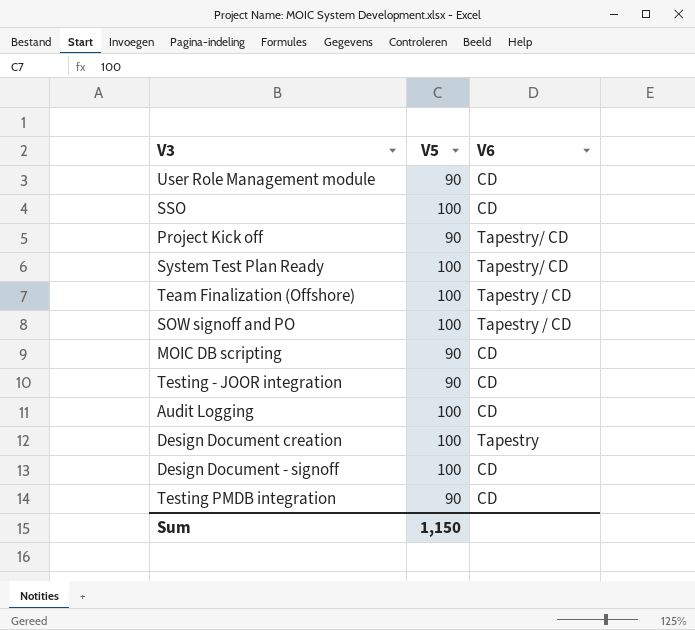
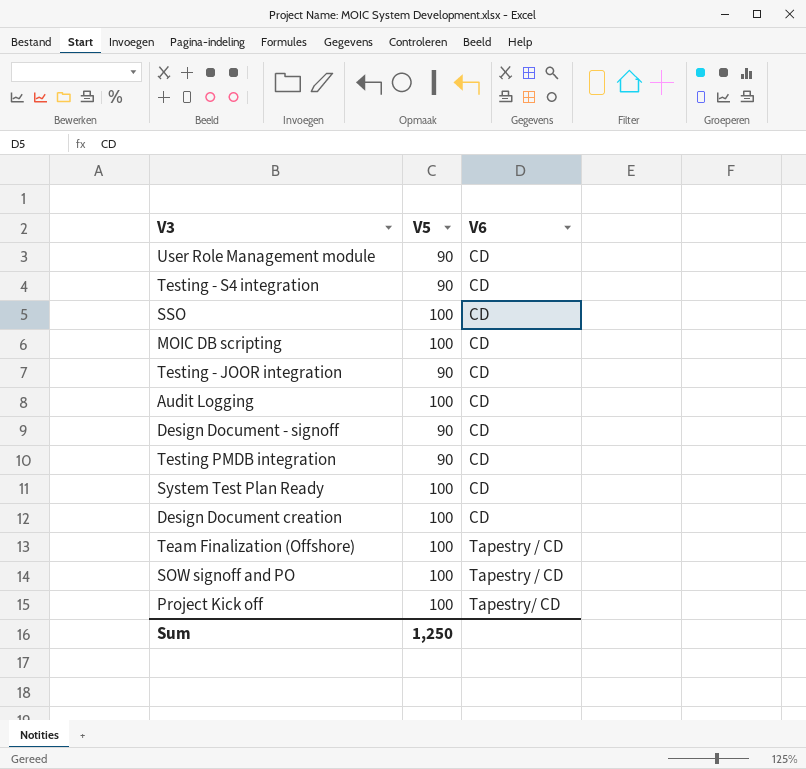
row order: none -> V6 ascending
row Testing - S4 integration: none -> 90 | CD
MOIC DB scripting | V5: 90 -> 100
Design Document - signoff | V5: 100 -> 90
System Test Plan Ready | V6: Tapestry/ CD -> CD
Design Document creation | V6: Tapestry -> CD
Project Kick off | V5: 90 -> 100
Sum | V5: 1,150 -> 1,250

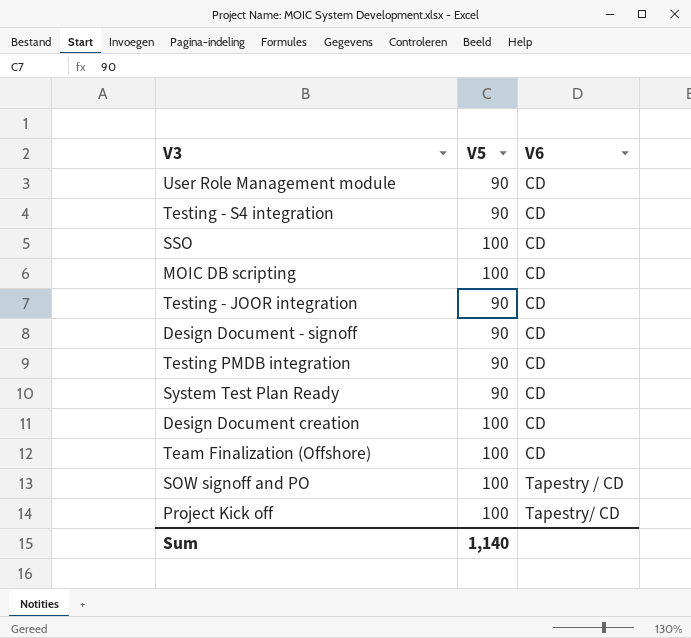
row Audit Logging: 100 | CD -> none
System Test Plan Ready | V5: 100 -> 90
Team Finalization (Offshore) | V6: Tapestry / CD -> CD
Sum | V5: 1,250 -> 1,140

